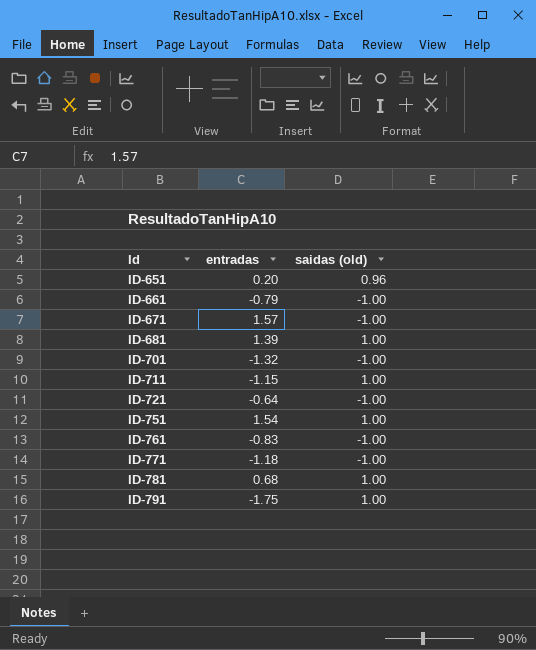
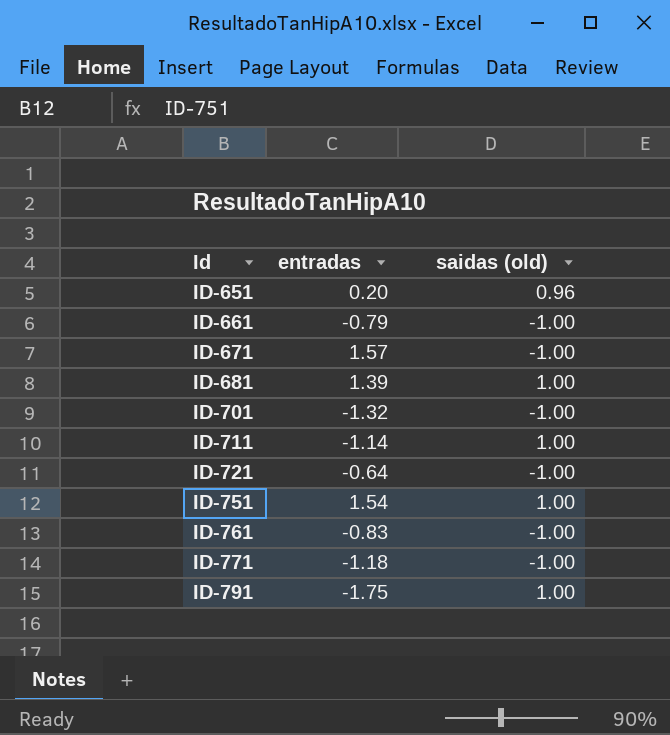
row ID-781: 0.68 | 1.00 -> none
ID-711 | entradas: -1.15 -> -1.14

